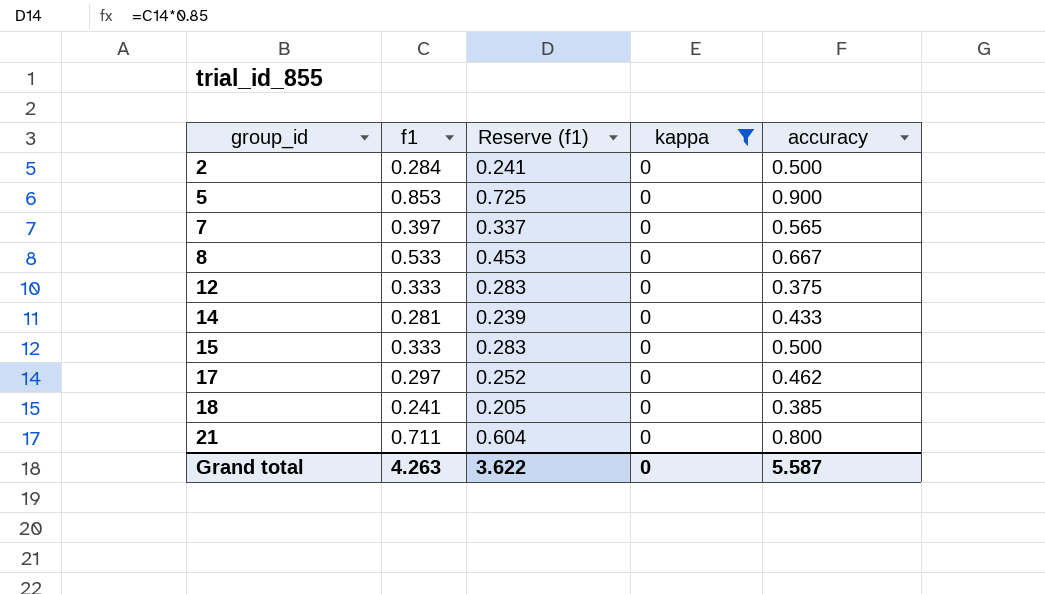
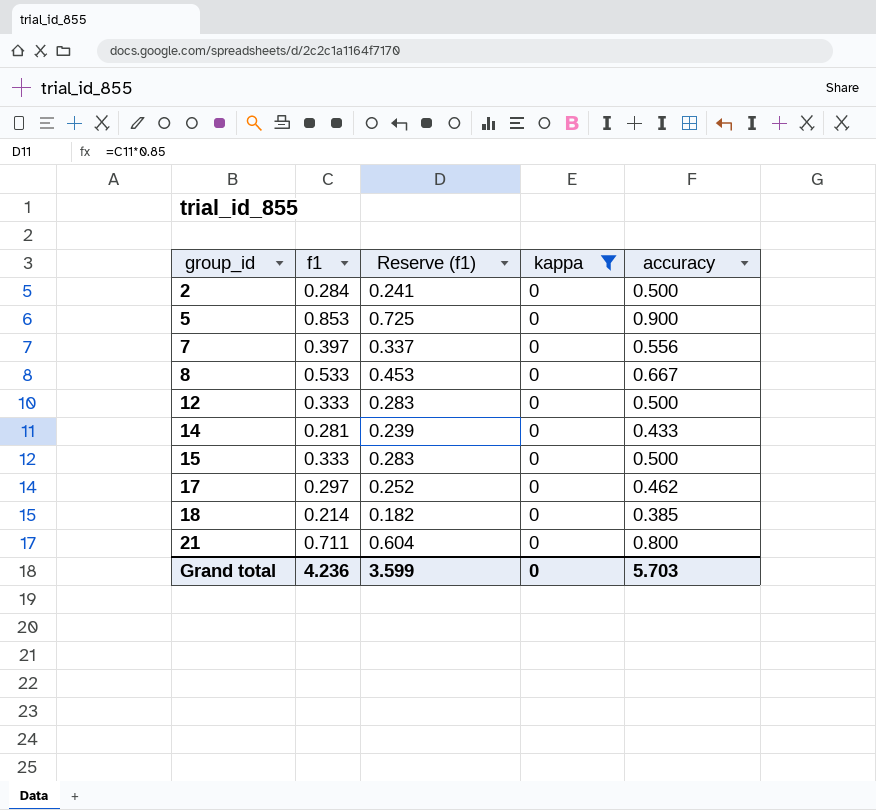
7 | accuracy: 0.565 -> 0.556
12 | accuracy: 0.375 -> 0.500
18 | f1: 0.241 -> 0.214
18 | Reserve (f1): 0.205 -> 0.182
Grand total | f1: 4.263 -> 4.236
Grand total | Reserve (f1): 3.622 -> 3.599
Grand total | accuracy: 5.587 -> 5.703

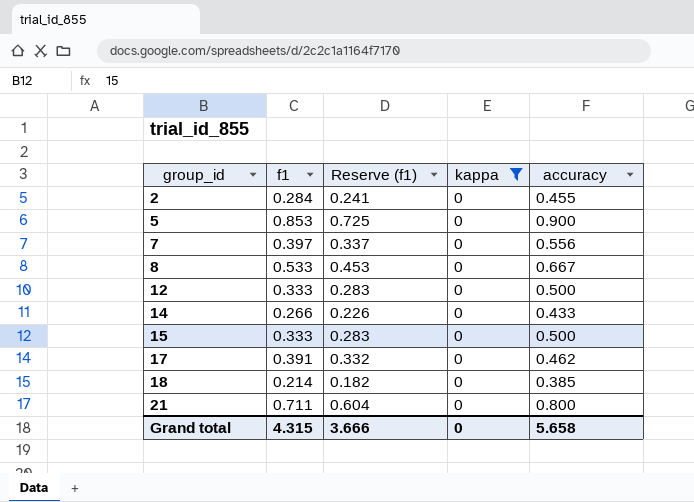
2 | accuracy: 0.500 -> 0.455
14 | f1: 0.281 -> 0.266
14 | Reserve (f1): 0.239 -> 0.226
17 | f1: 0.297 -> 0.391
17 | Reserve (f1): 0.252 -> 0.332
Grand total | f1: 4.236 -> 4.315
Grand total | Reserve (f1): 3.599 -> 3.666
Grand total | accuracy: 5.703 -> 5.658

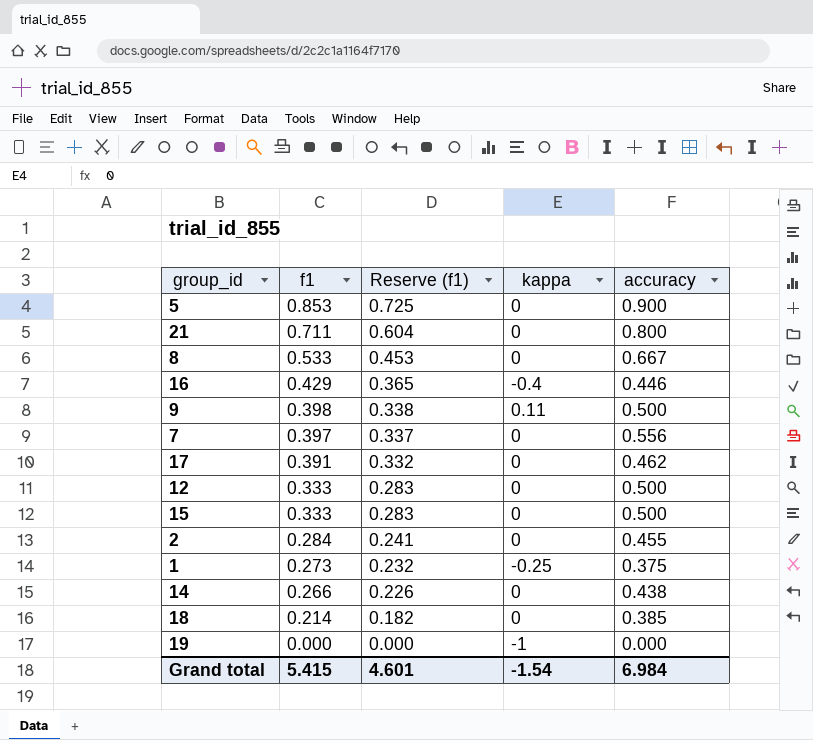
filter: kappa = 0 -> none
row order: group_id ascending -> f1 descending
14 | accuracy: 0.433 -> 0.438
Grand total | f1: 4.315 -> 5.415
Grand total | Reserve (f1): 3.666 -> 4.601
Grand total | kappa: 0 -> -1.54
Grand total | accuracy: 5.658 -> 6.984

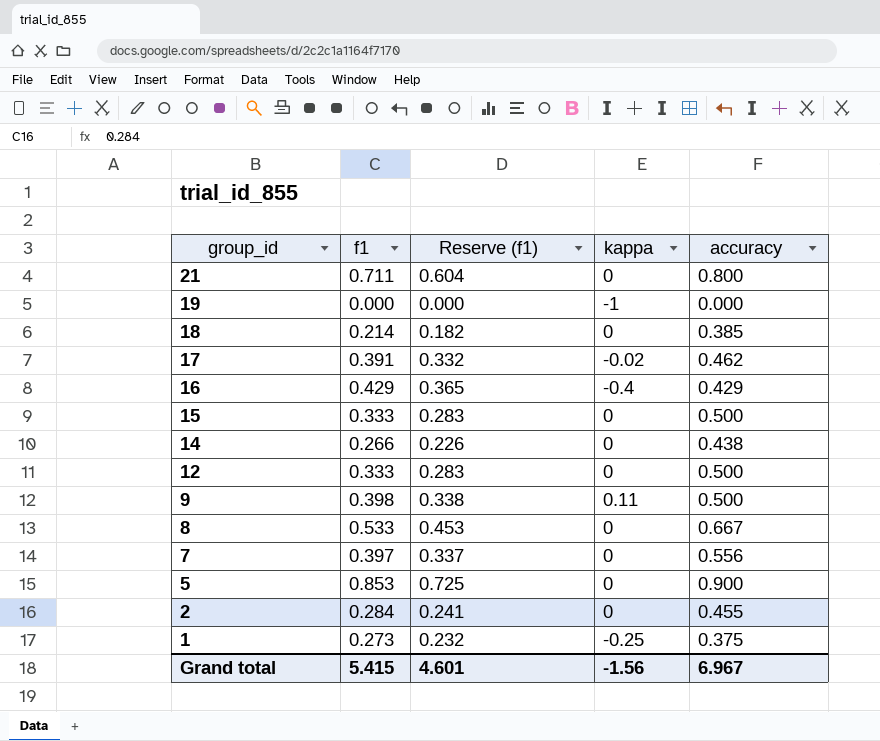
row order: f1 descending -> group_id descending
17 | kappa: 0 -> -0.02
16 | accuracy: 0.446 -> 0.429
Grand total | kappa: -1.54 -> -1.56
Grand total | accuracy: 6.984 -> 6.967

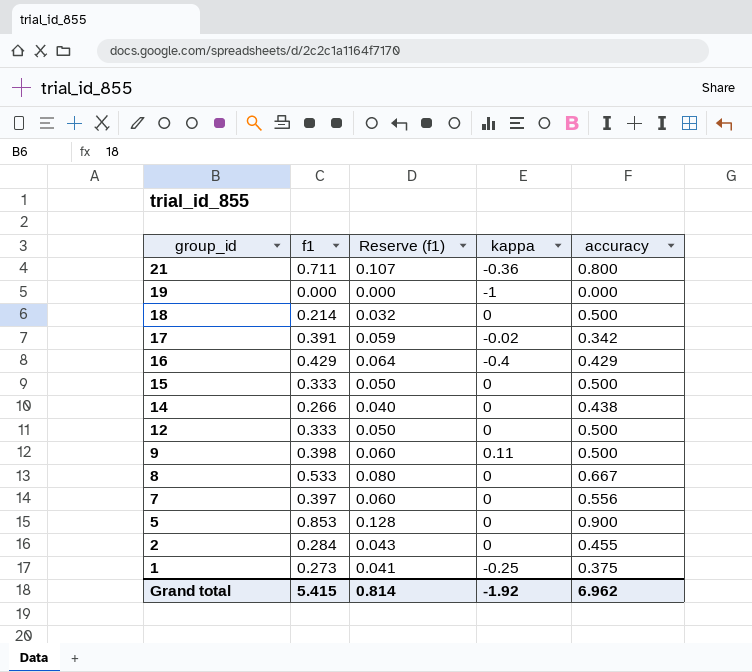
column Reserve (f1) | formula: [f1] * 0.85 -> [f1] * 0.15
21 | kappa: 0 -> -0.36
18 | accuracy: 0.385 -> 0.500
17 | accuracy: 0.462 -> 0.342
Grand total | Reserve (f1): 4.601 -> 0.814
Grand total | kappa: -1.56 -> -1.92
Grand total | accuracy: 6.967 -> 6.962

